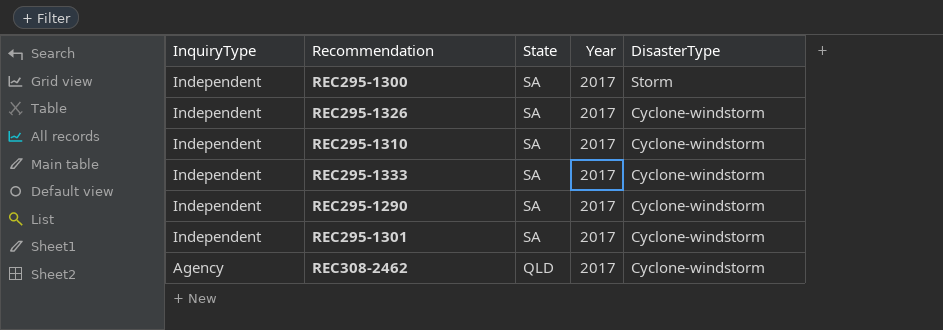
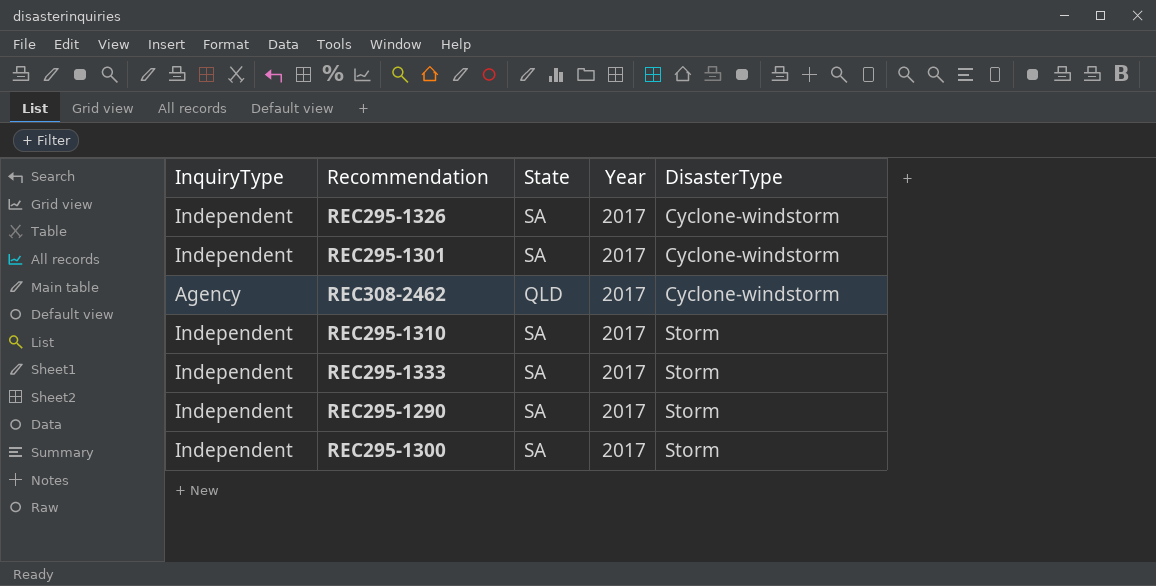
row order: InquiryType descending -> DisasterType ascending
REC295-1310 | DisasterType: Cyclone-windstorm -> Storm
REC295-1333 | DisasterType: Cyclone-windstorm -> Storm
REC295-1290 | DisasterType: Cyclone-windstorm -> Storm

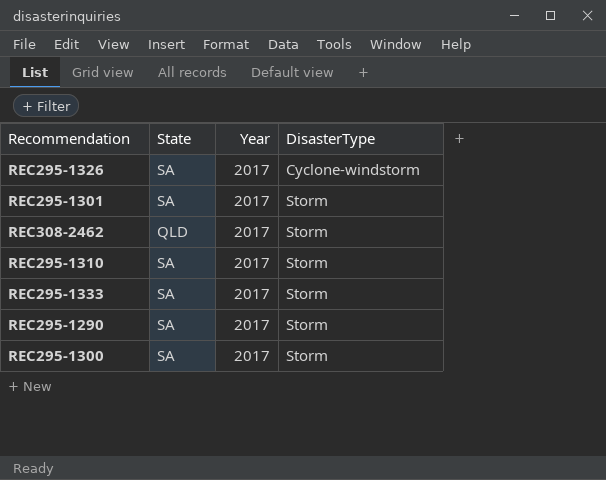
column InquiryType | position: 1 -> none
REC295-1301 | DisasterType: Cyclone-windstorm -> Storm
REC308-2462 | DisasterType: Cyclone-windstorm -> Storm

